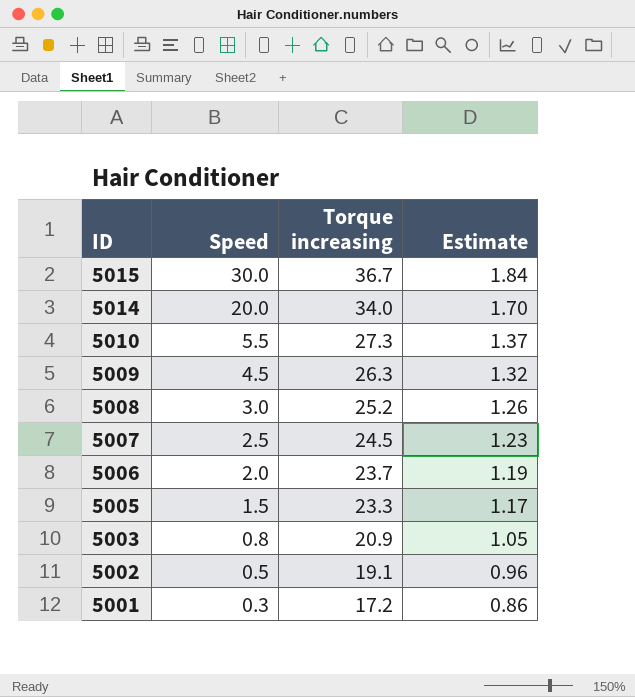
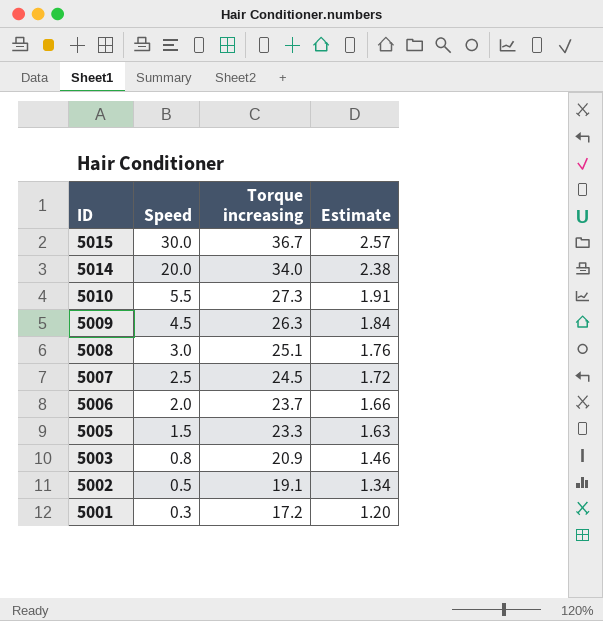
column Estimate | formula: [Torque increasing] * 0.05 -> [Torque increasing] * 0.07
5008 | Torque increasing: 25.2 -> 25.1

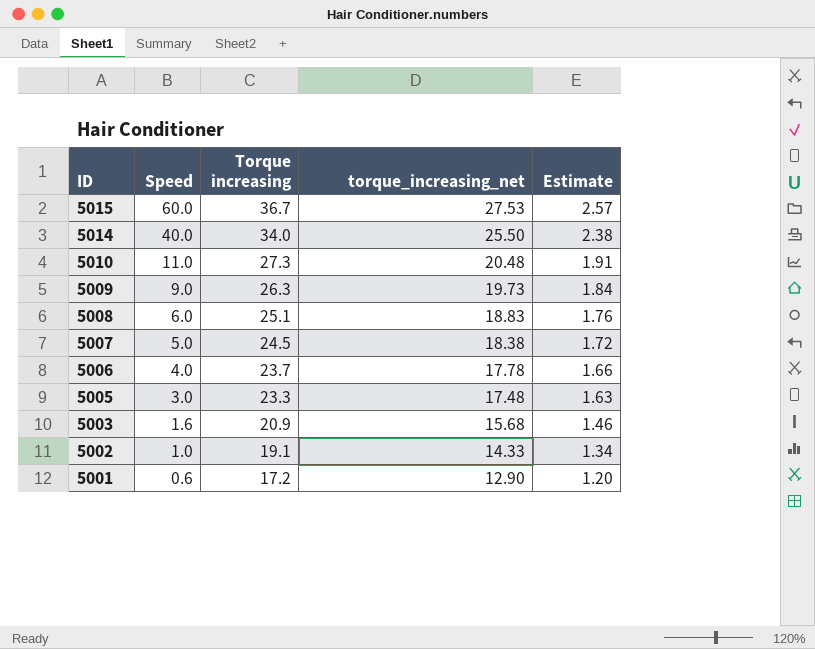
column torque_increasing_net | formula: none -> [Torque increasing] * 0.75
5015 | Speed: 30.0 -> 60.0
5014 | Speed: 20.0 -> 40.0
5010 | Speed: 5.5 -> 11.0
5009 | Speed: 4.5 -> 9.0
5008 | Speed: 3.0 -> 6.0
5007 | Speed: 2.5 -> 5.0
5006 | Speed: 2.0 -> 4.0
5005 | Speed: 1.5 -> 3.0
5003 | Speed: 0.8 -> 1.6
5002 | Speed: 0.5 -> 1.0
5001 | Speed: 0.3 -> 0.6

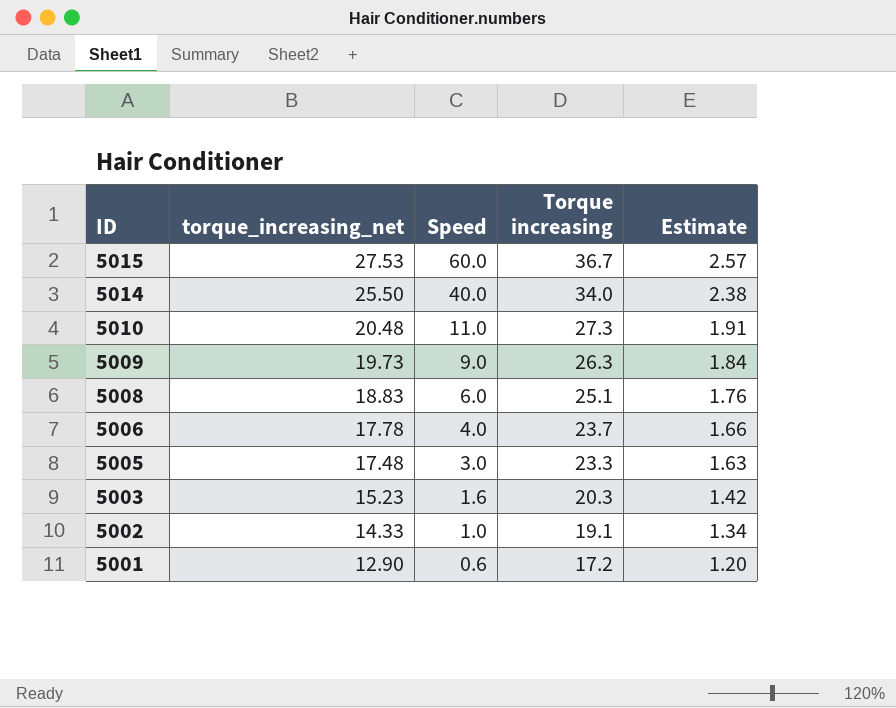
column torque_increasing_net | position: 4 -> 2
row 5007: 5.0 | 24.5 | 18.38 | 1.72 -> none
5003 | torque_increasing_net: 15.68 -> 15.23
5003 | Torque increasing: 20.9 -> 20.3
5003 | Estimate: 1.46 -> 1.42

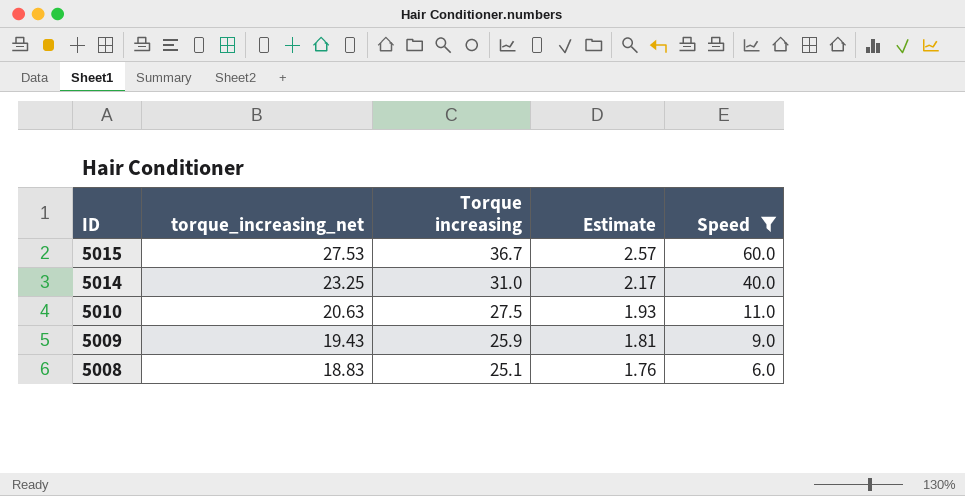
filter: none -> Speed >= 6.0
column Speed | position: 3 -> 5
5014 | torque_increasing_net: 25.50 -> 23.25
5014 | Torque increasing: 34.0 -> 31.0
5014 | Estimate: 2.38 -> 2.17
5010 | torque_increasing_net: 20.48 -> 20.63
5010 | Torque increasing: 27.3 -> 27.5
5010 | Estimate: 1.91 -> 1.93
5009 | torque_increasing_net: 19.73 -> 19.43
5009 | Torque increasing: 26.3 -> 25.9
5009 | Estimate: 1.84 -> 1.81

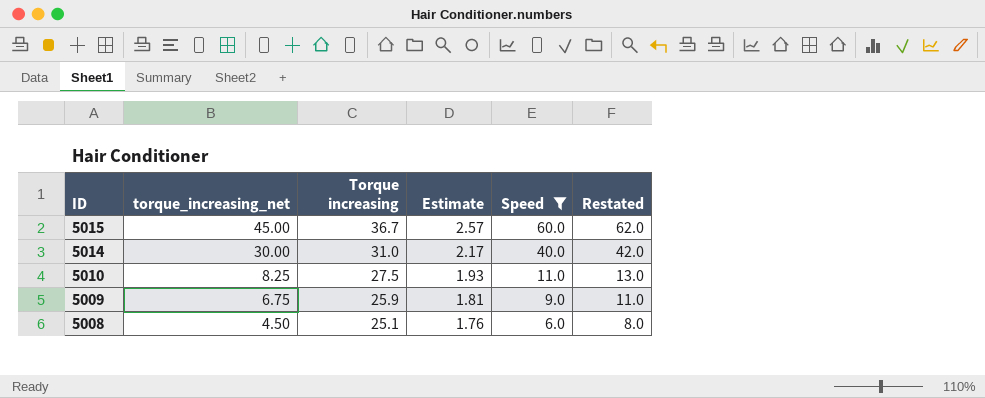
column torque_increasing_net | formula: [Torque increasing] * 0.75 -> [Speed] * 0.75
column Restated | formula: none -> [Speed] + 2

